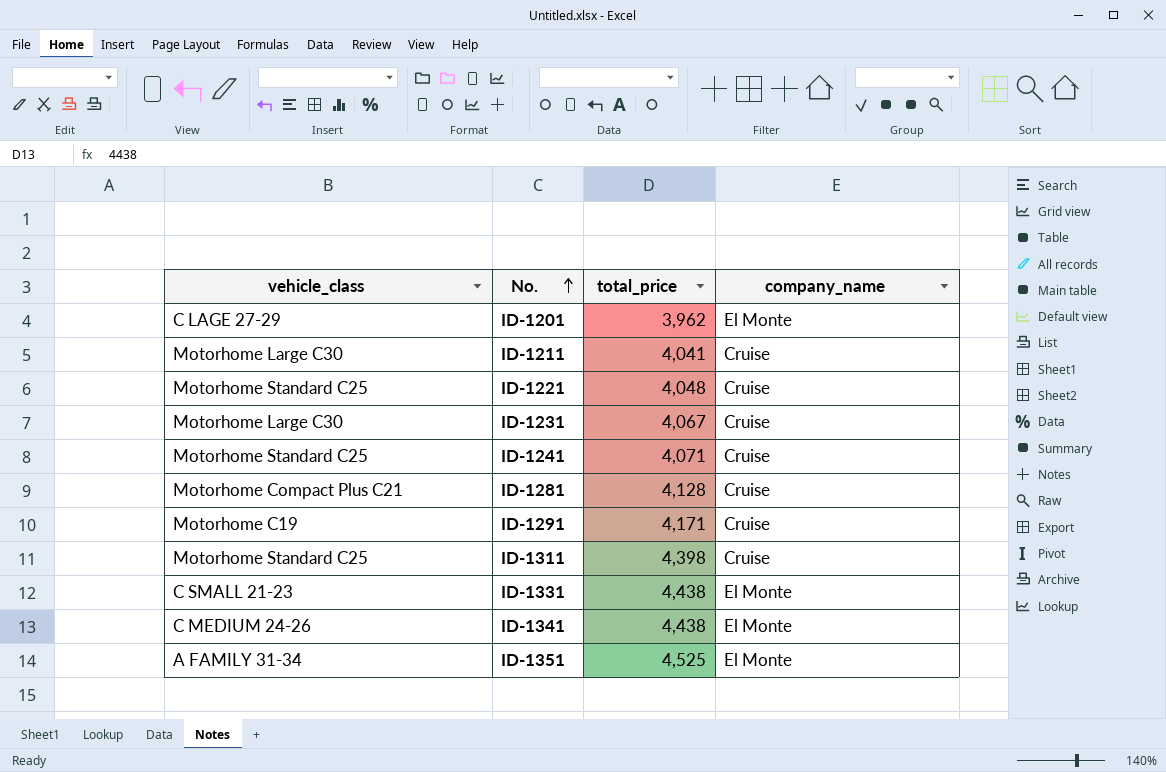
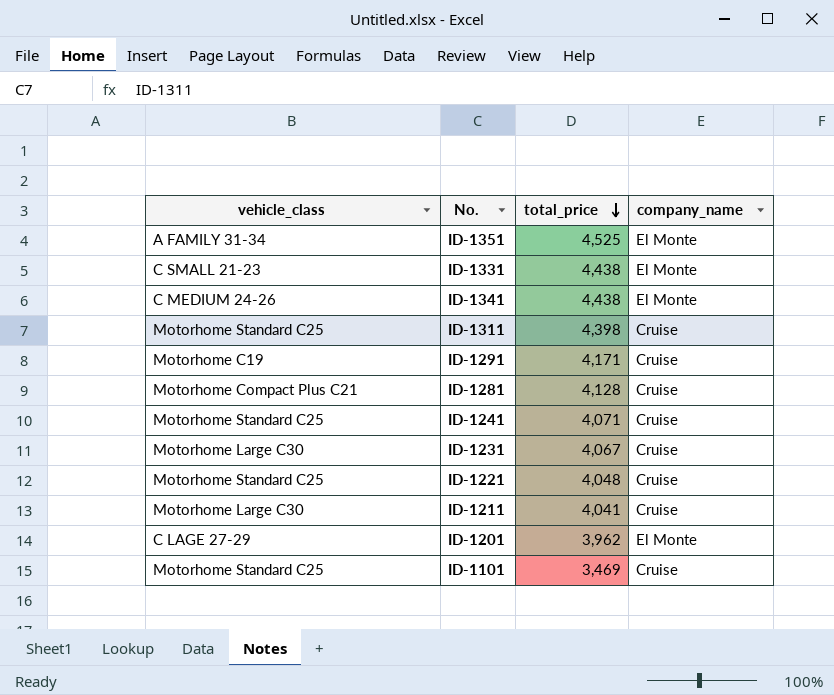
row order: No. ascending -> total_price descending
row ID-1101: none -> Motorhome Standard C25 | 3,469 | Cruise

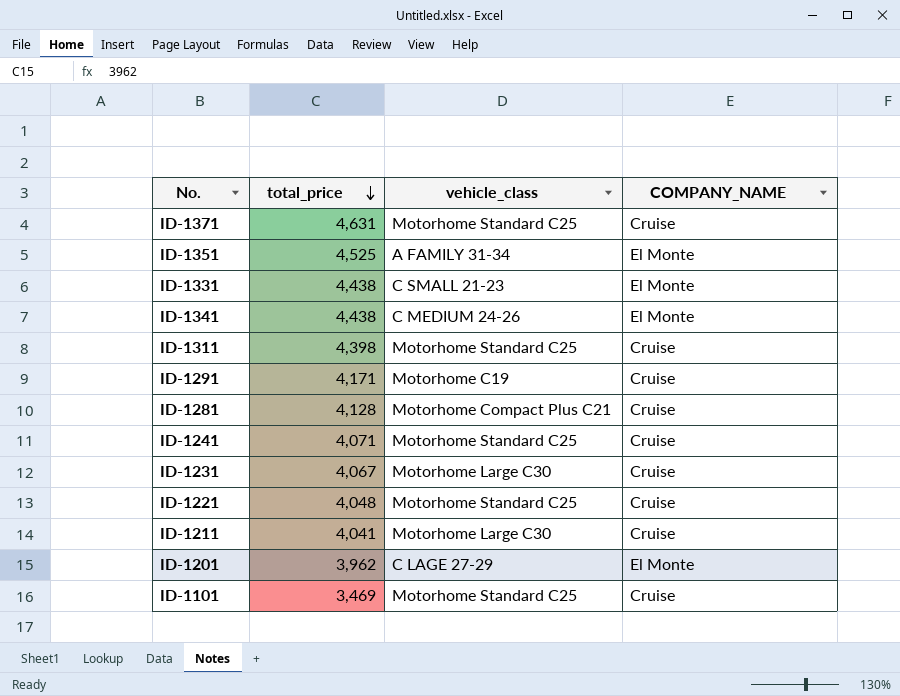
column vehicle_class | position: 1 -> 3
column name: company_name -> COMPANY_NAME
row ID-1371: none -> 4,631 | Motorhome Standard C25 | Cruise

